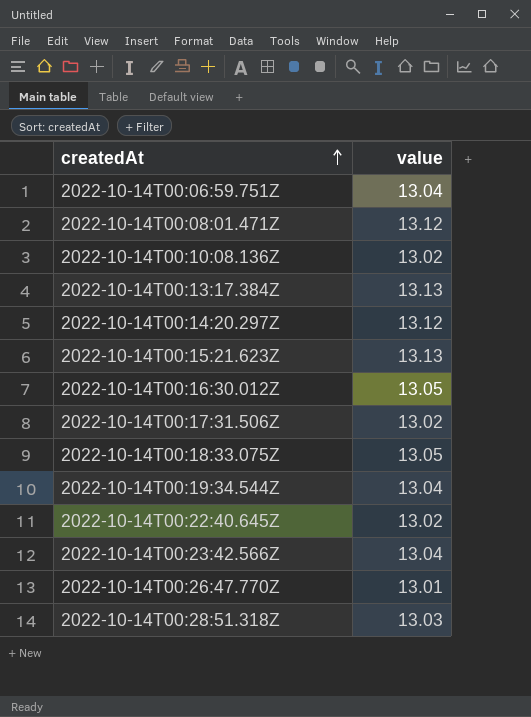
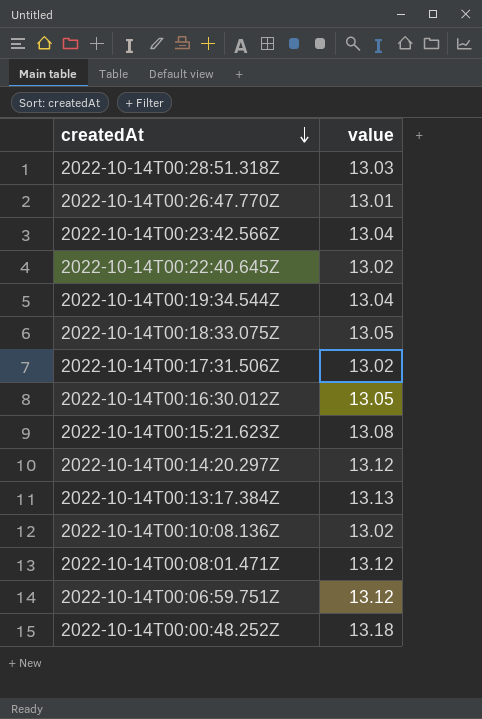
row order: createdAt ascending -> createdAt descending
2022-10-14T00:15:21.623Z | value: 13.13 -> 13.08
2022-10-14T00:06:59.751Z | value: 13.04 -> 13.12
row 2022-10-14T00:00:48.252Z: none -> 13.18

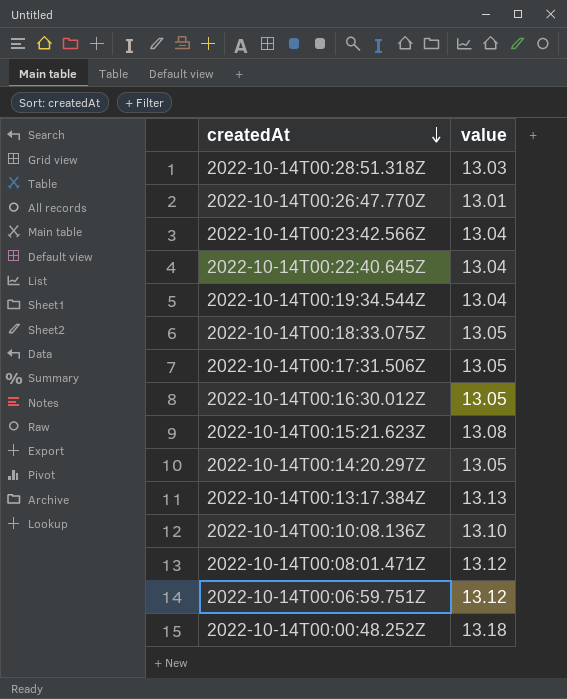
2022-10-14T00:22:40.645Z | value: 13.02 -> 13.04
2022-10-14T00:17:31.506Z | value: 13.02 -> 13.05
2022-10-14T00:14:20.297Z | value: 13.12 -> 13.05
2022-10-14T00:10:08.136Z | value: 13.02 -> 13.10

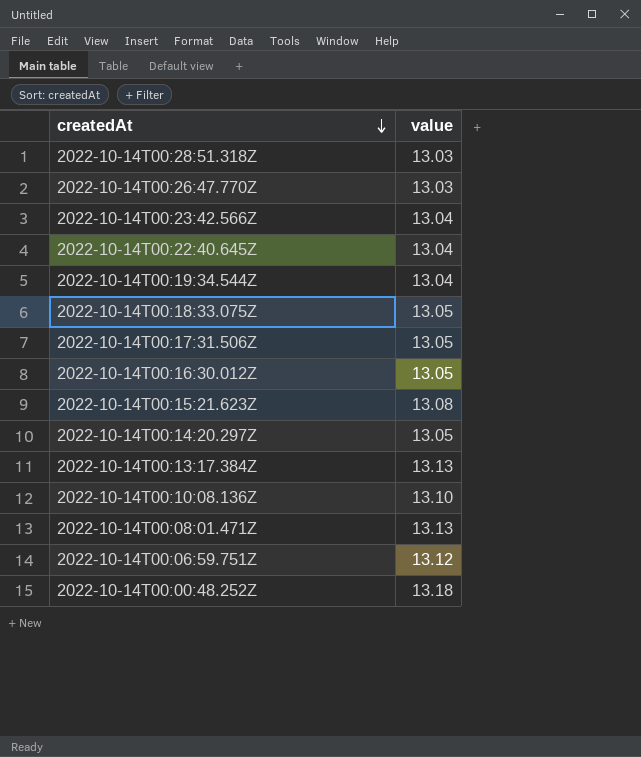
2022-10-14T00:26:47.770Z | value: 13.01 -> 13.03
2022-10-14T00:08:01.471Z | value: 13.12 -> 13.13

